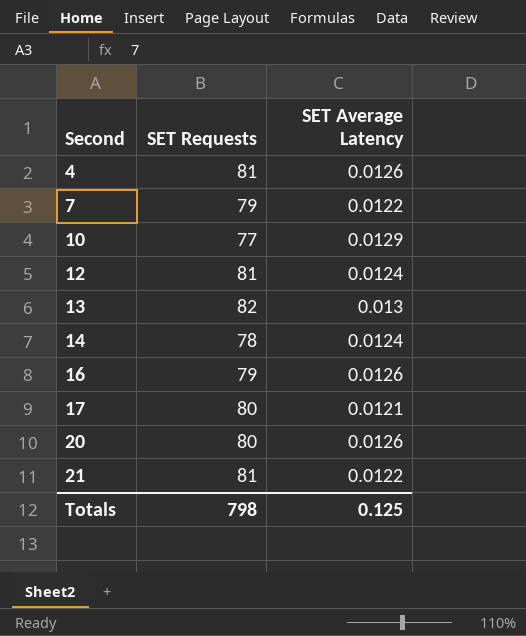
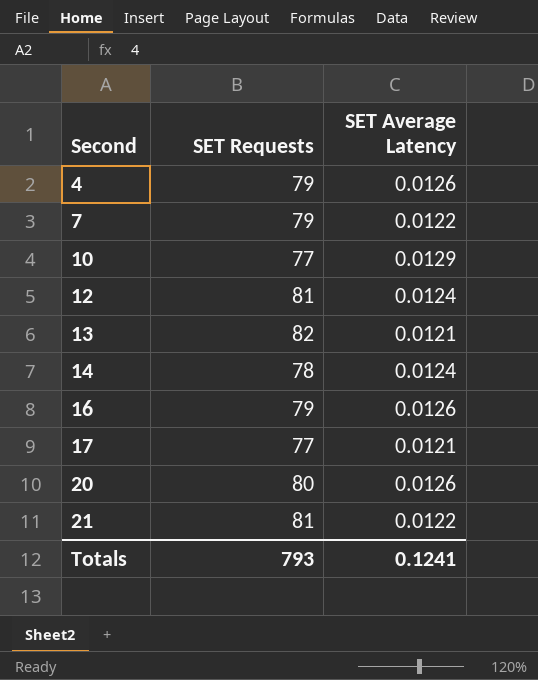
4 | SET Requests: 81 -> 79
13 | SET Average Latency: 0.013 -> 0.0121
17 | SET Requests: 80 -> 77
Totals | SET Requests: 798 -> 793
Totals | SET Average Latency: 0.125 -> 0.1241

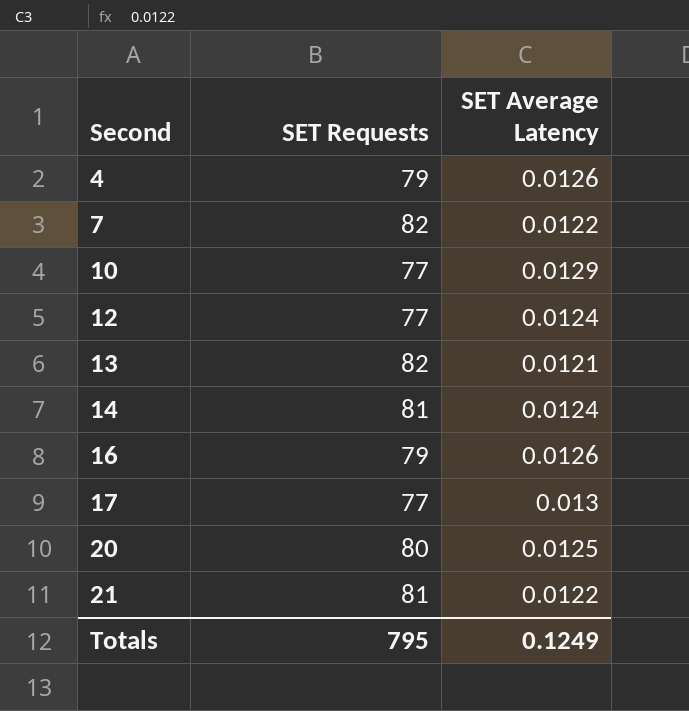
7 | SET Requests: 79 -> 82
12 | SET Requests: 81 -> 77
14 | SET Requests: 78 -> 81
17 | SET Average Latency: 0.0121 -> 0.013
20 | SET Average Latency: 0.0126 -> 0.0125
Totals | SET Requests: 793 -> 795
Totals | SET Average Latency: 0.1241 -> 0.1249

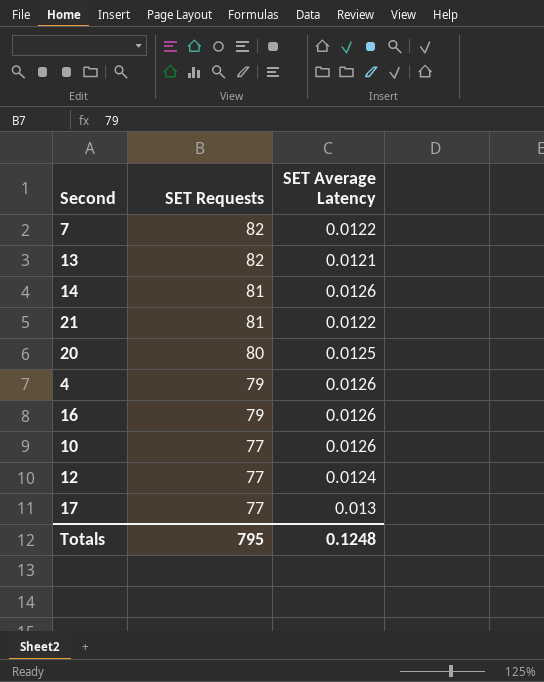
row order: Second ascending -> SET Requests descending
14 | SET Average Latency: 0.0124 -> 0.0126
10 | SET Average Latency: 0.0129 -> 0.0126
Totals | SET Average Latency: 0.1249 -> 0.1248

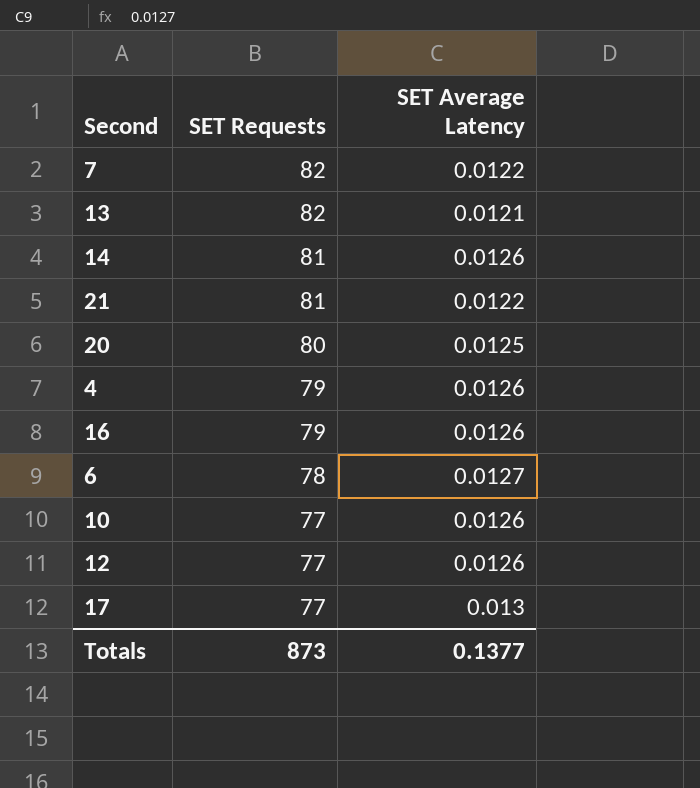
row 6: none -> 78 | 0.0127
12 | SET Average Latency: 0.0124 -> 0.0126
Totals | SET Requests: 795 -> 873
Totals | SET Average Latency: 0.1248 -> 0.1377

